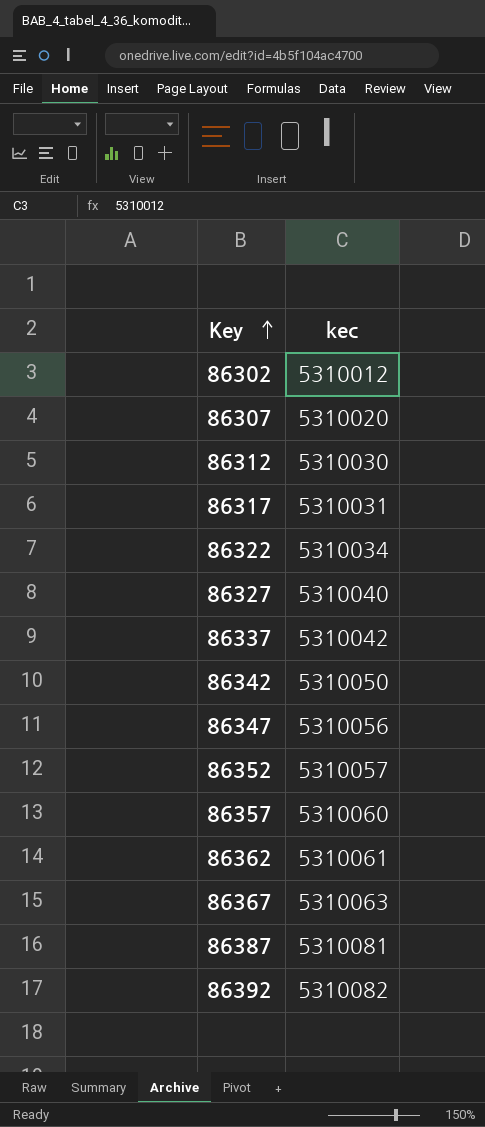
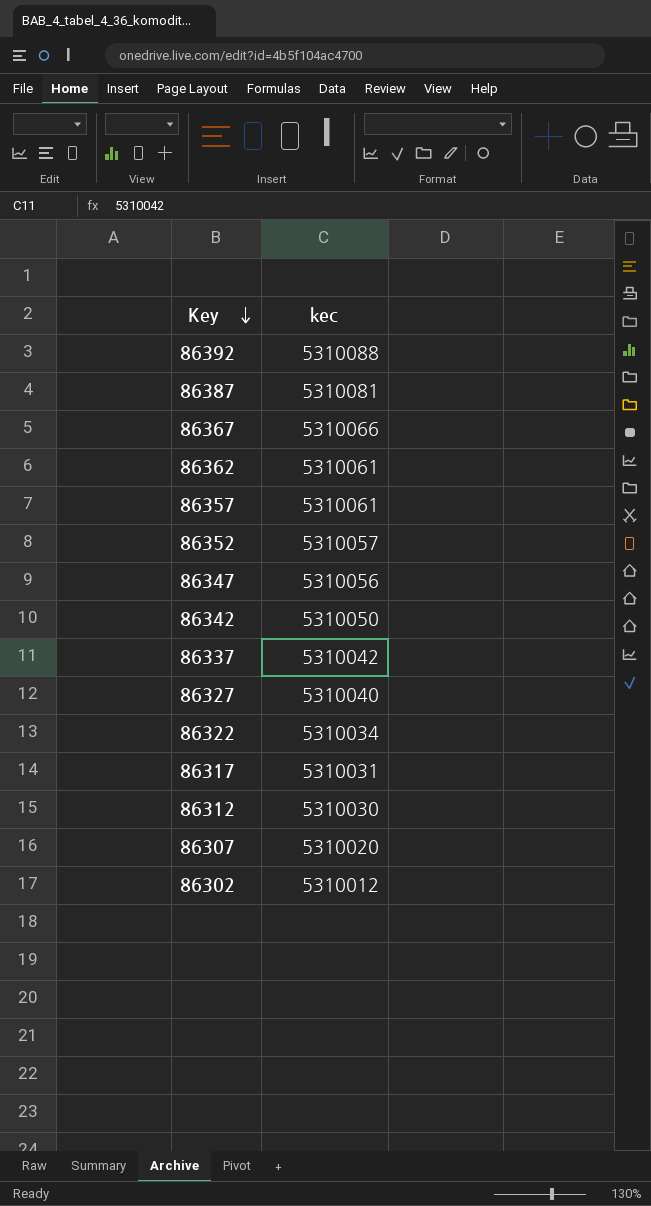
row order: Key ascending -> Key descending
86392 | kec: 5310082 -> 5310088
86367 | kec: 5310063 -> 5310066
86357 | kec: 5310060 -> 5310061

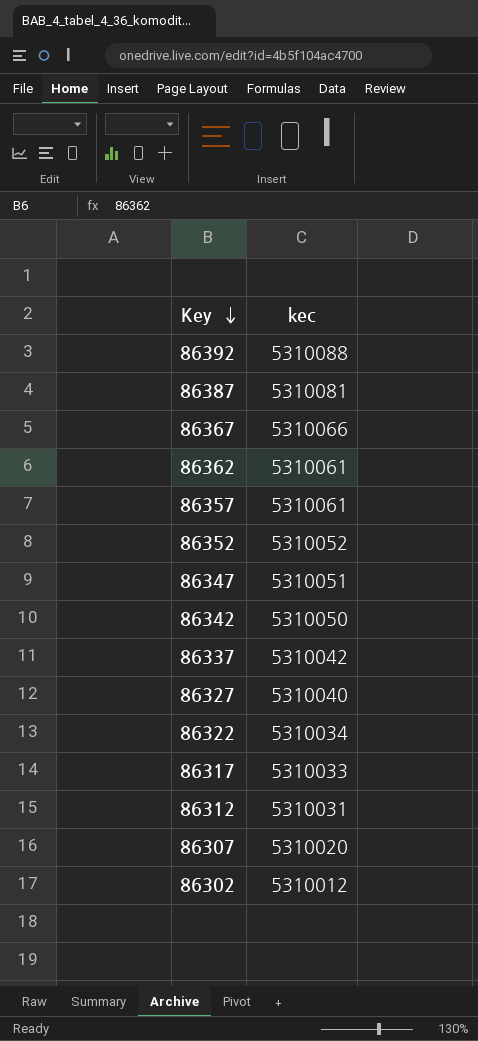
86352 | kec: 5310057 -> 5310052
86347 | kec: 5310056 -> 5310051
86317 | kec: 5310031 -> 5310033
86312 | kec: 5310030 -> 5310031

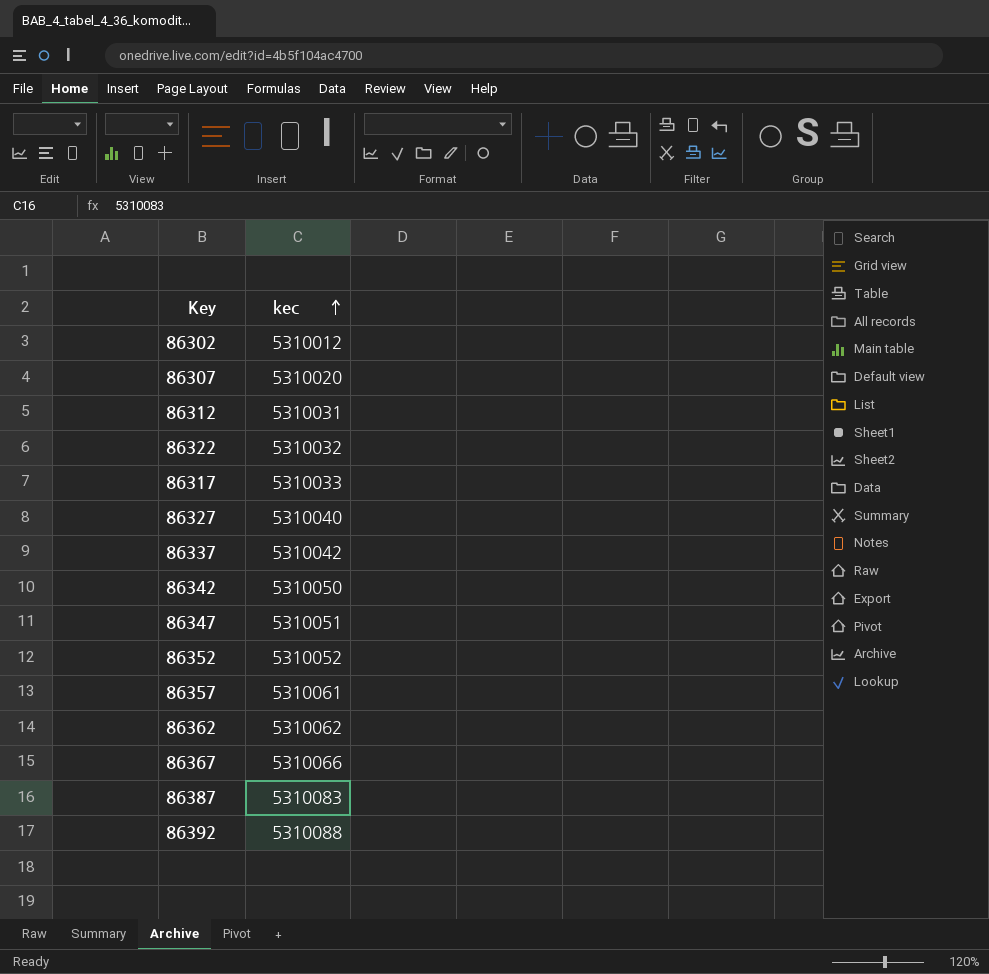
row order: Key descending -> kec ascending
86322 | kec: 5310034 -> 5310032
86362 | kec: 5310061 -> 5310062
86387 | kec: 5310081 -> 5310083

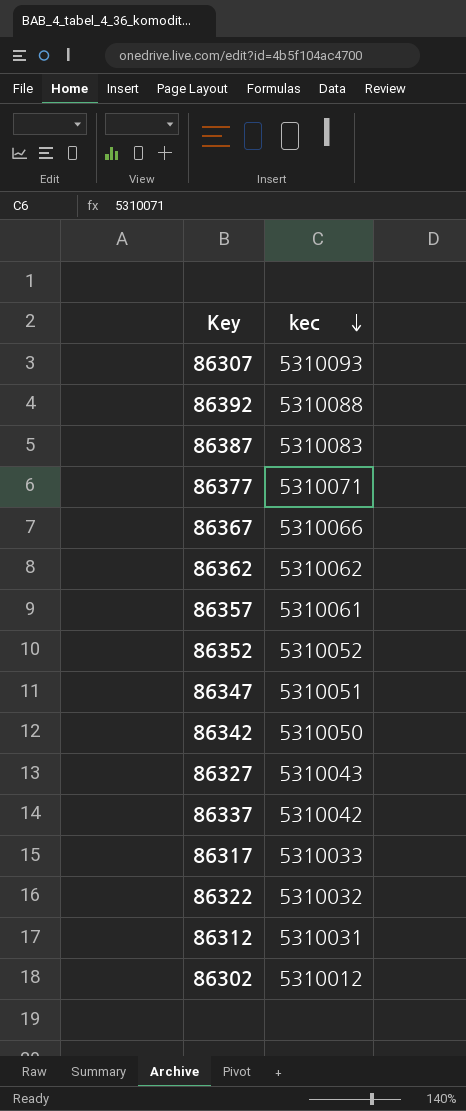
row order: kec ascending -> kec descending
86307 | kec: 5310020 -> 5310093
row 86377: none -> 5310071
86327 | kec: 5310040 -> 5310043

